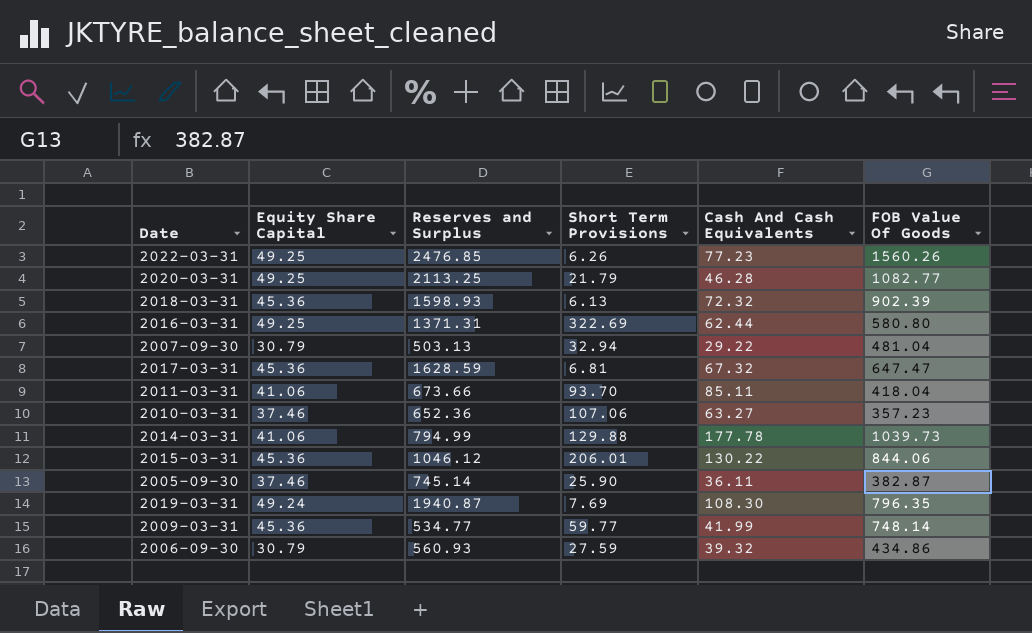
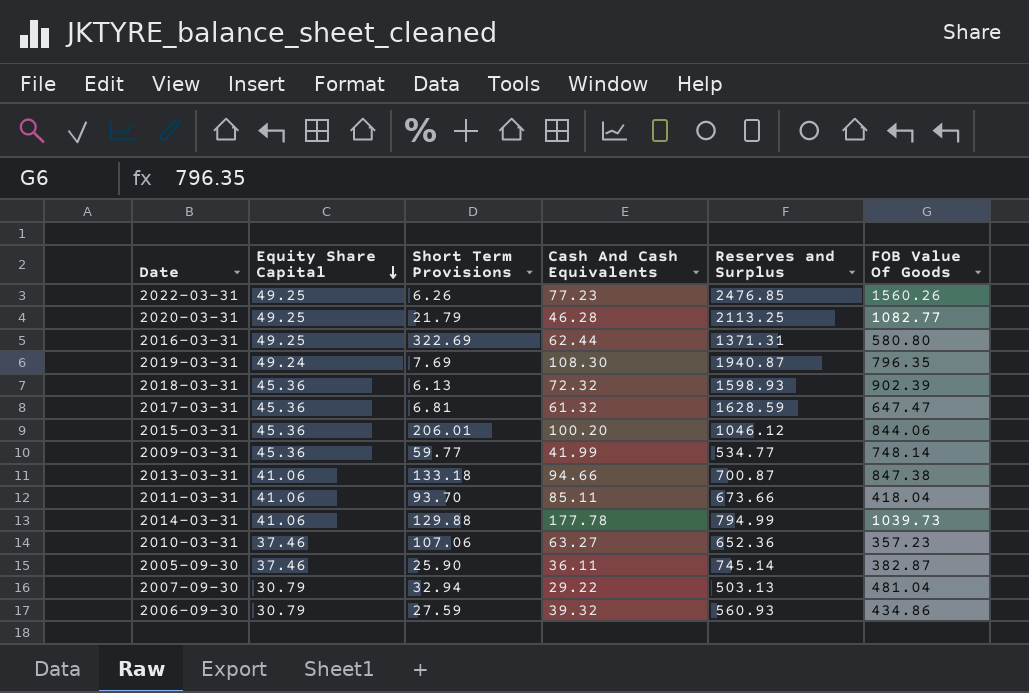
row order: none -> Equity Share Capital descending
column Reserves and Surplus | position: 3 -> 5
2017-03-31 | Cash And Cash Equivalents: 67.32 -> 61.32
2015-03-31 | Cash And Cash Equivalents: 130.22 -> 100.20
row 2013-03-31: none -> 41.06 | 133.18 | 94.66 | 700.87 | 847.38

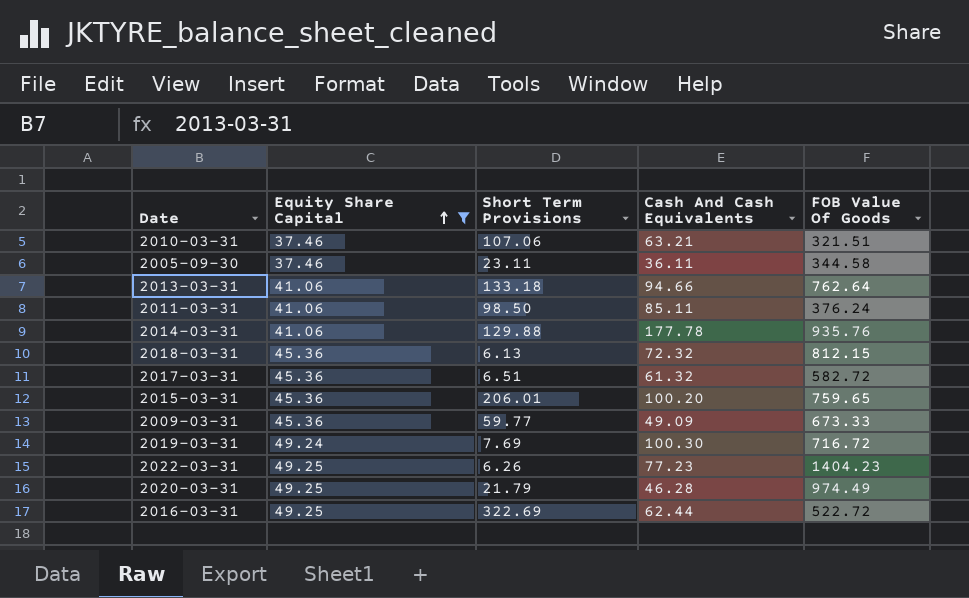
filter: none -> Equity Share Capital != 30.79
row order: Equity Share Capital descending -> Equity Share Capital ascending
column Reserves and Surplus | position: 5 -> none
2010-03-31 | Cash And Cash Equivalents: 63.27 -> 63.21
2010-03-31 | FOB Value Of Goods: 357.23 -> 321.51
2005-09-30 | Short Term Provisions: 25.90 -> 23.11
2005-09-30 | FOB Value Of Goods: 382.87 -> 344.58
2013-03-31 | FOB Value Of Goods: 847.38 -> 762.64
2011-03-31 | Short Term Provisions: 93.70 -> 98.50
2011-03-31 | FOB Value Of Goods: 418.04 -> 376.24
2014-03-31 | FOB Value Of Goods: 1039.73 -> 935.76
2018-03-31 | FOB Value Of Goods: 902.39 -> 812.15
2017-03-31 | Short Term Provisions: 6.81 -> 6.51
2017-03-31 | FOB Value Of Goods: 647.47 -> 582.72
2015-03-31 | FOB Value Of Goods: 844.06 -> 759.65
2009-03-31 | Cash And Cash Equivalents: 41.99 -> 49.09
2009-03-31 | FOB Value Of Goods: 748.14 -> 673.33
2019-03-31 | Cash And Cash Equivalents: 108.30 -> 100.30
2019-03-31 | FOB Value Of Goods: 796.35 -> 716.72
2022-03-31 | FOB Value Of Goods: 1560.26 -> 1404.23
2020-03-31 | FOB Value Of Goods: 1082.77 -> 974.49
2016-03-31 | FOB Value Of Goods: 580.80 -> 522.72

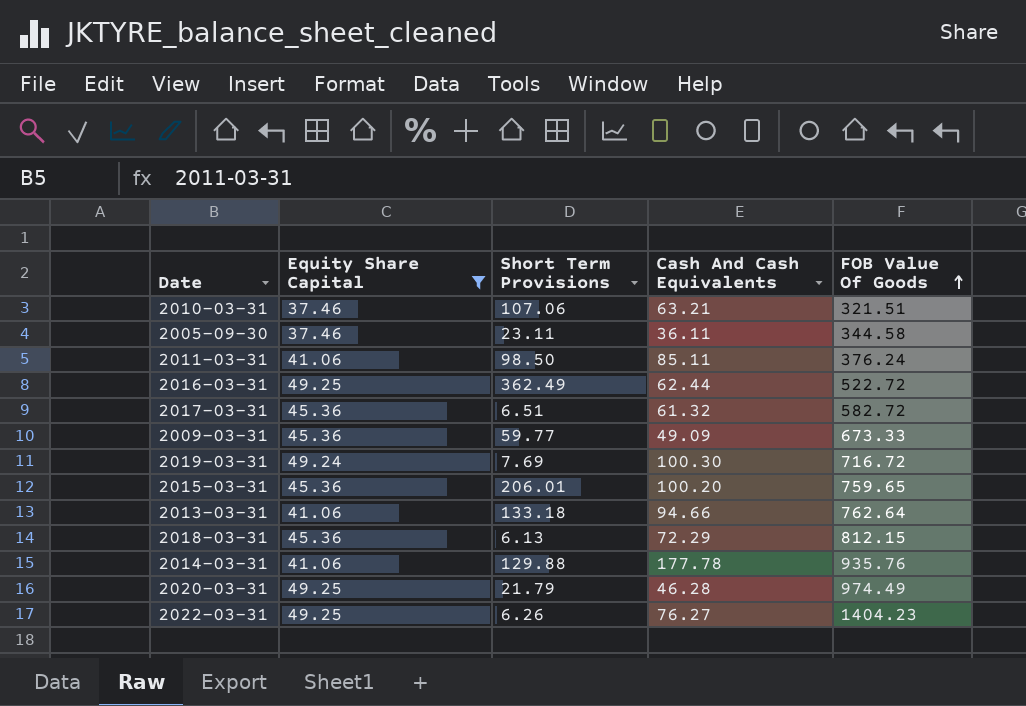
row order: Equity Share Capital ascending -> FOB Value Of Goods ascending
2016-03-31 | Short Term Provisions: 322.69 -> 362.49
2018-03-31 | Cash And Cash Equivalents: 72.32 -> 72.29
2022-03-31 | Cash And Cash Equivalents: 77.23 -> 76.27

